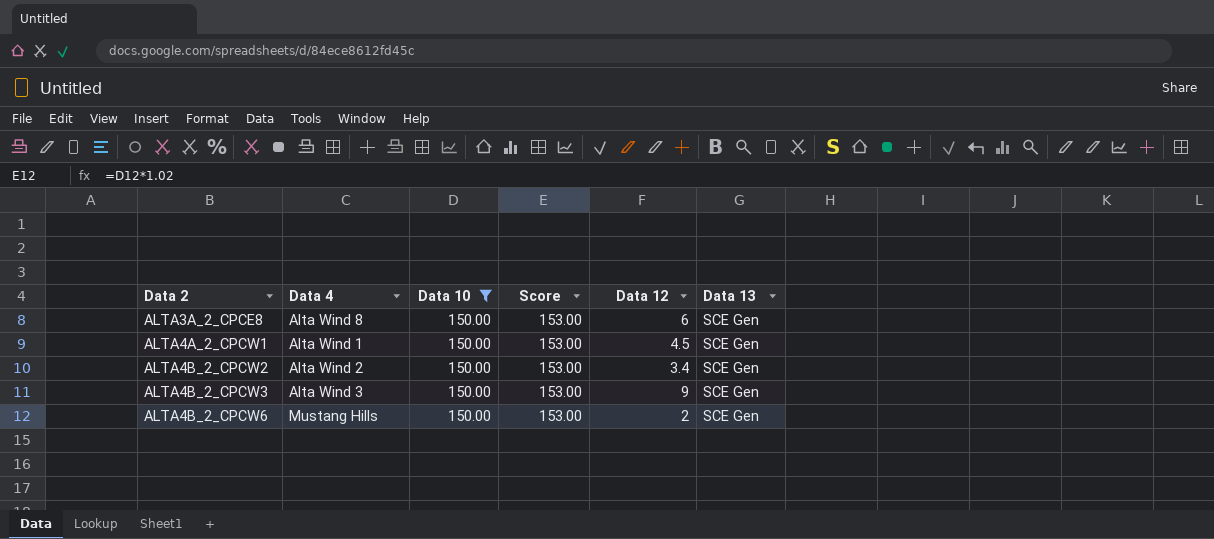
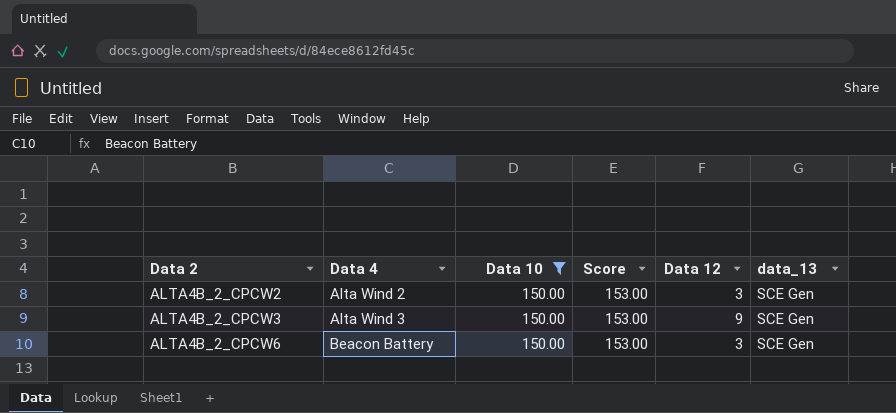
column name: Data 13 -> data_13
row ALTA3A_2_CPCE8: Alta Wind 8 | 150.00 | 153.00 | 6 | SCE Gen -> none
row ALTA4A_2_CPCW1: Alta Wind 1 | 150.00 | 153.00 | 4.5 | SCE Gen -> none
ALTA4B_2_CPCW2 | Data 12: 3.4 -> 3
ALTA4B_2_CPCW6 | Data 4: Mustang Hills -> Beacon Battery
ALTA4B_2_CPCW6 | Data 12: 2 -> 3

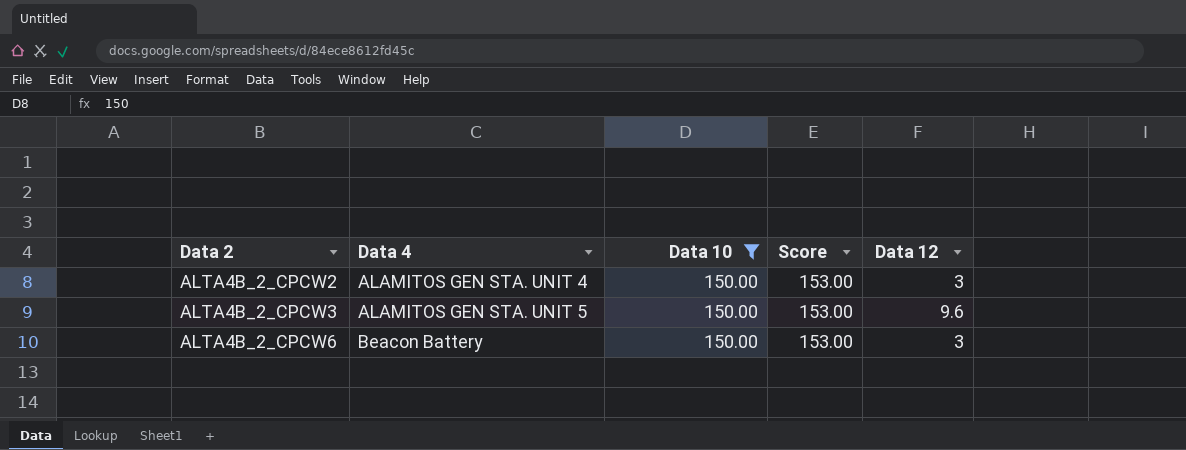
column data_13 | position: 6 -> none
ALTA4B_2_CPCW2 | Data 4: Alta Wind 2 -> ALAMITOS GEN STA. UNIT 4
ALTA4B_2_CPCW3 | Data 4: Alta Wind 3 -> ALAMITOS GEN STA. UNIT 5
ALTA4B_2_CPCW3 | Data 12: 9 -> 9.6

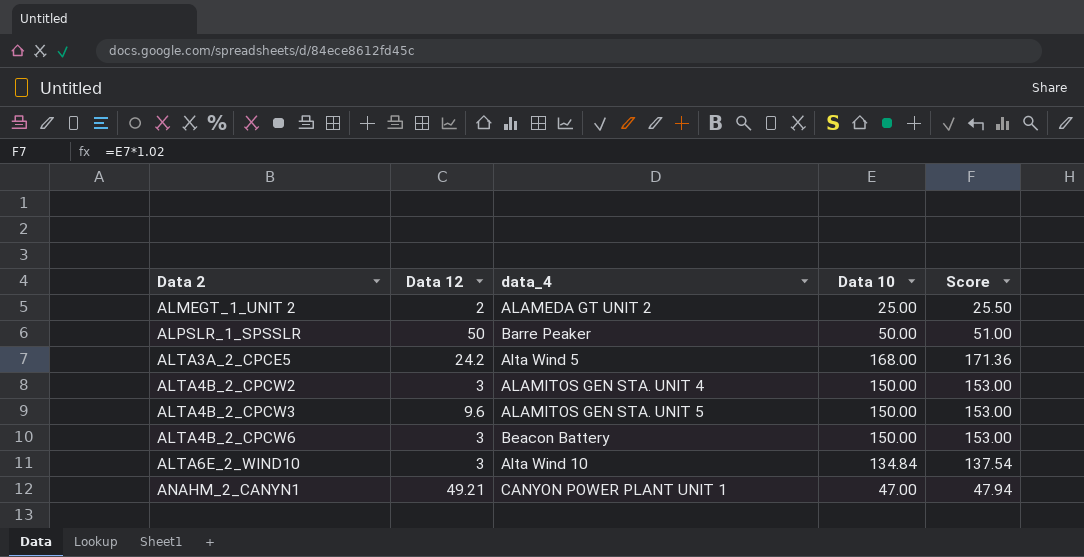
filter: Data 10 = 150.00 -> none
column Data 12 | position: 5 -> 2
column name: Data 4 -> data_4

